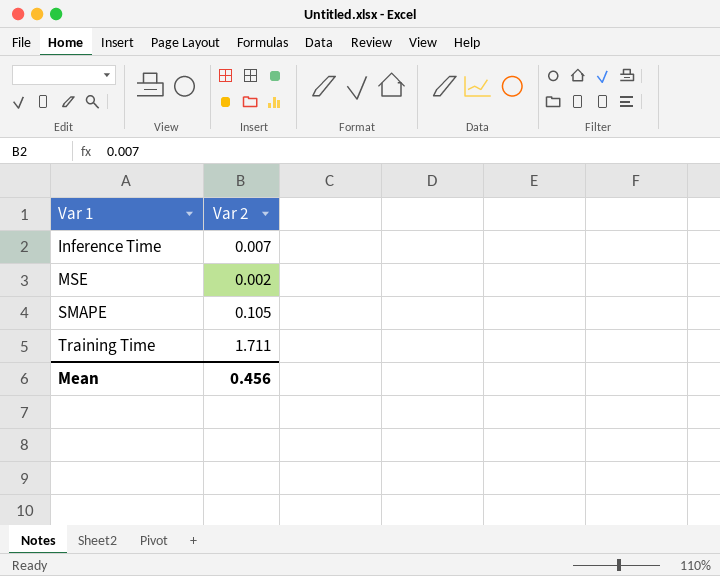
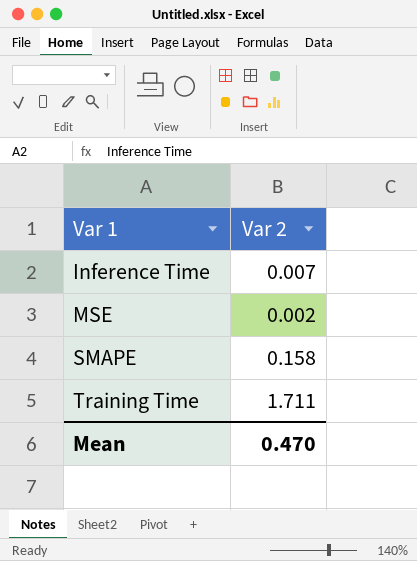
SMAPE | Var 2: 0.105 -> 0.158
Mean | Var 2: 0.456 -> 0.470

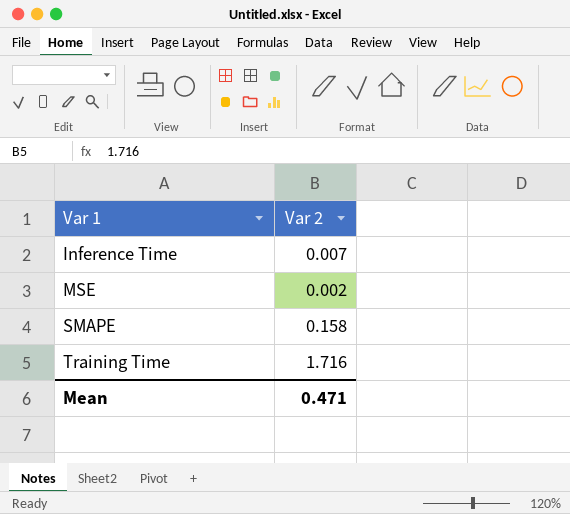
Training Time | Var 2: 1.711 -> 1.716
Mean | Var 2: 0.470 -> 0.471

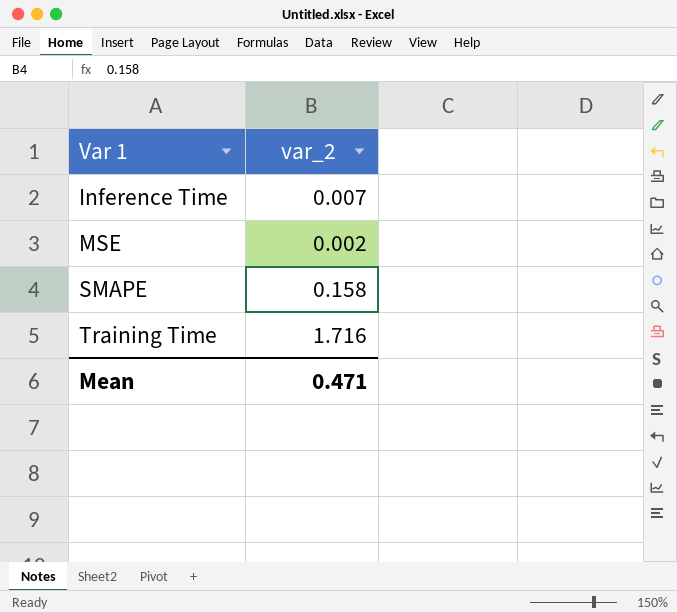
column name: Var 2 -> var_2

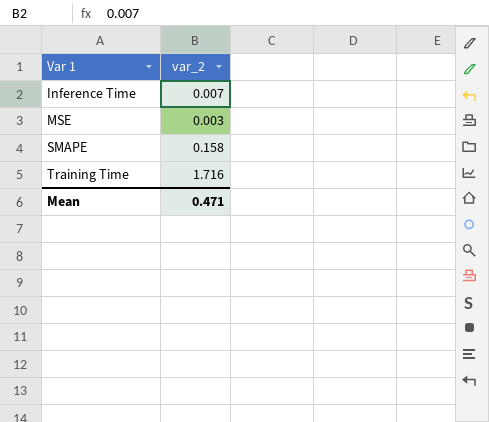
MSE | var_2: 0.002 -> 0.003

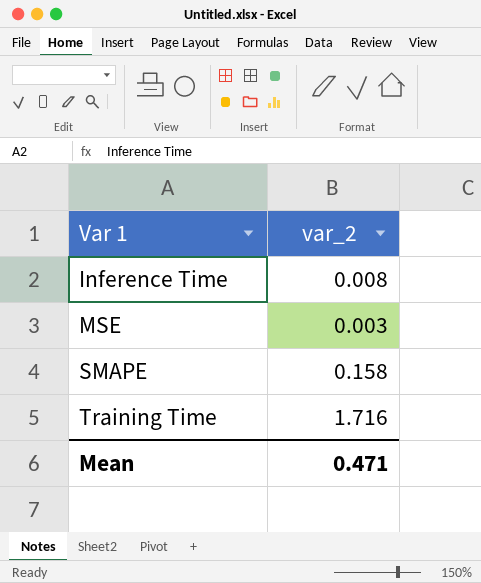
Inference Time | var_2: 0.007 -> 0.008

